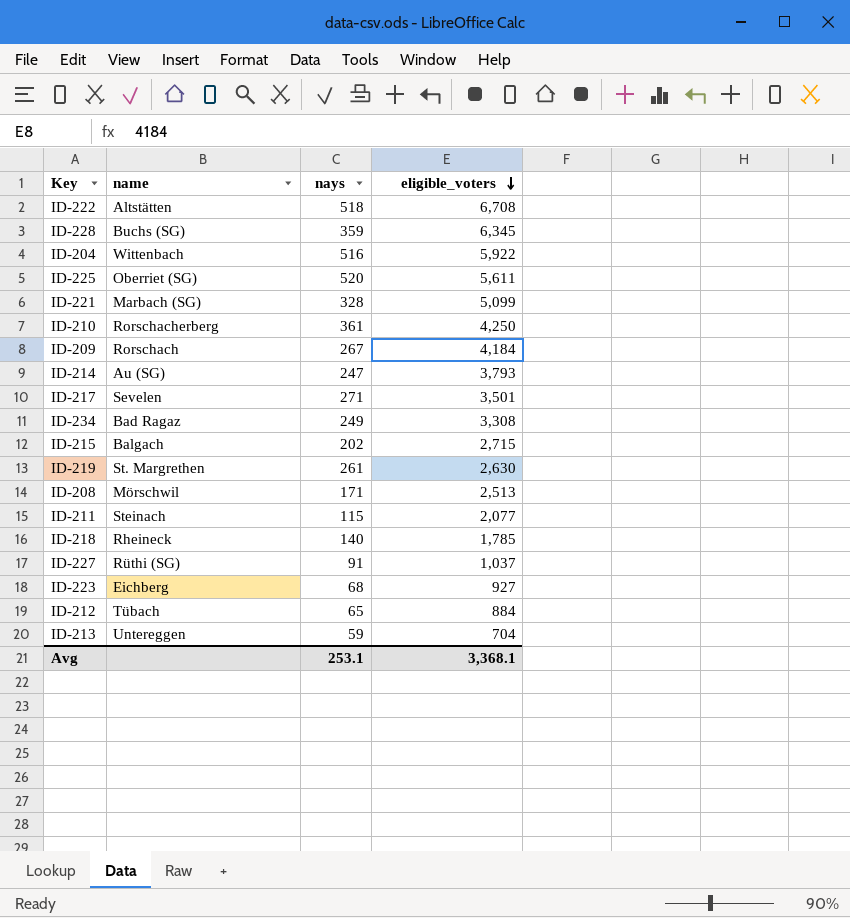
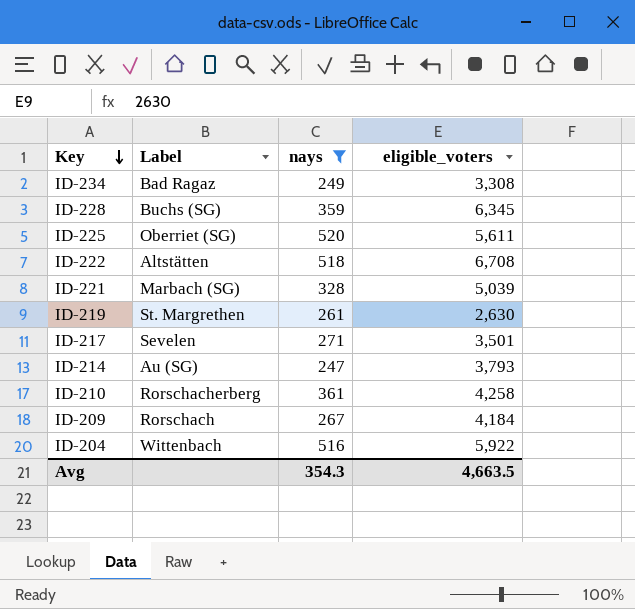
filter: none -> nays >= 247
row order: eligible_voters descending -> Key descending
column name: name -> Label
ID-221 | eligible_voters: 5,099 -> 5,039
ID-210 | eligible_voters: 4,250 -> 4,258
Avg | nays: 253.1 -> 354.3
Avg | eligible_voters: 3,368.1 -> 4,663.5

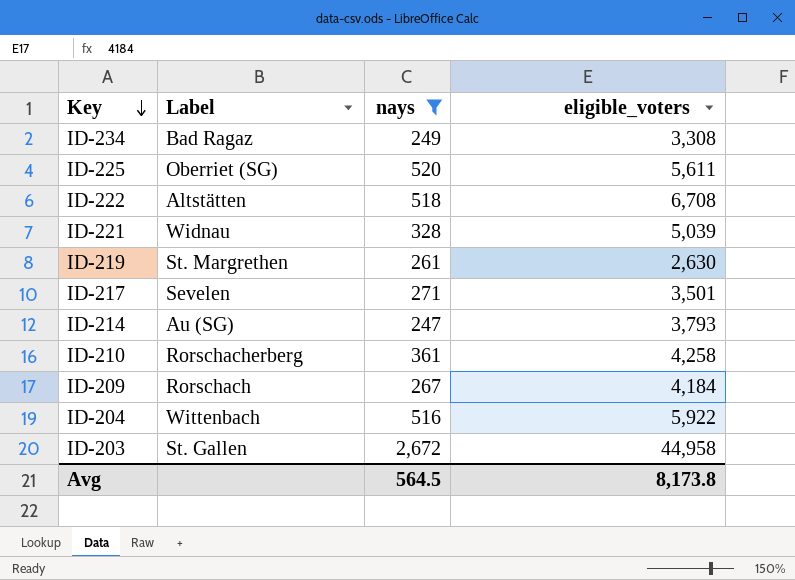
row ID-228: Buchs (SG) | 359 | 6,345 -> none
ID-221 | Label: Marbach (SG) -> Widnau
row ID-203: none -> St. Gallen | 2,672 | 44,958
Avg | nays: 354.3 -> 564.5
Avg | eligible_voters: 4,663.5 -> 8,173.8

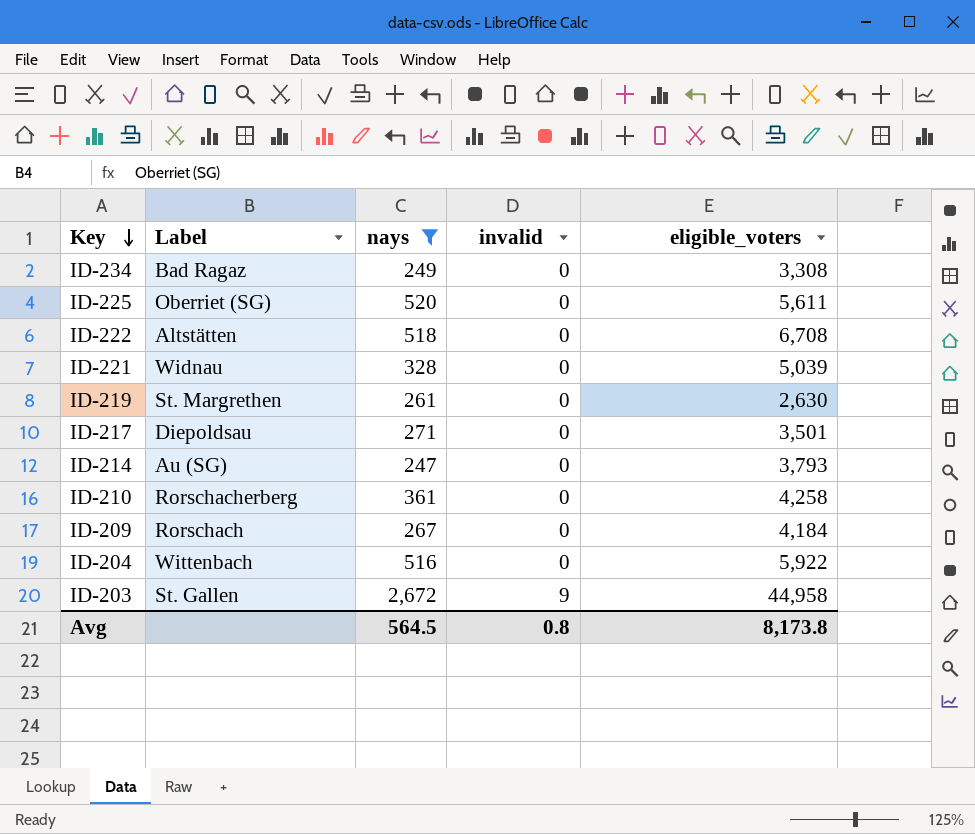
column invalid | position: none -> 4
ID-217 | Label: Sevelen -> Diepoldsau

